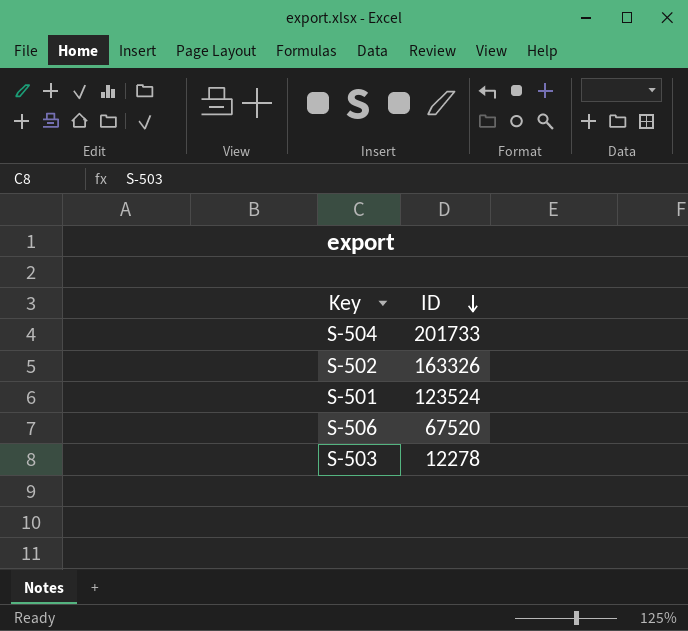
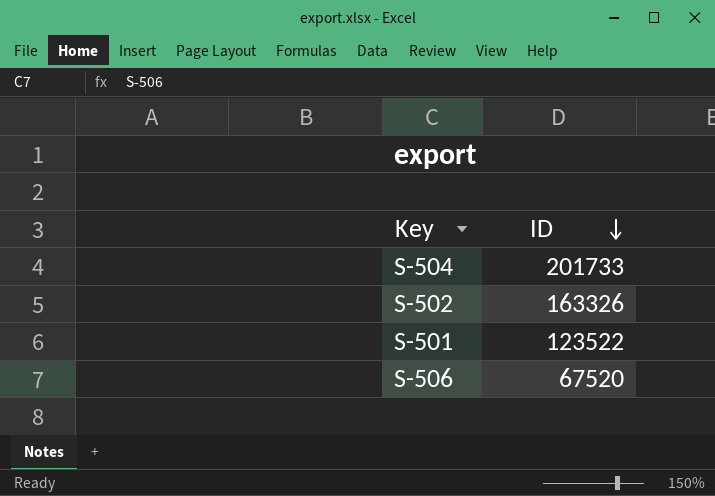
row S-503: 12278 -> none
S-501 | ID: 123524 -> 123522

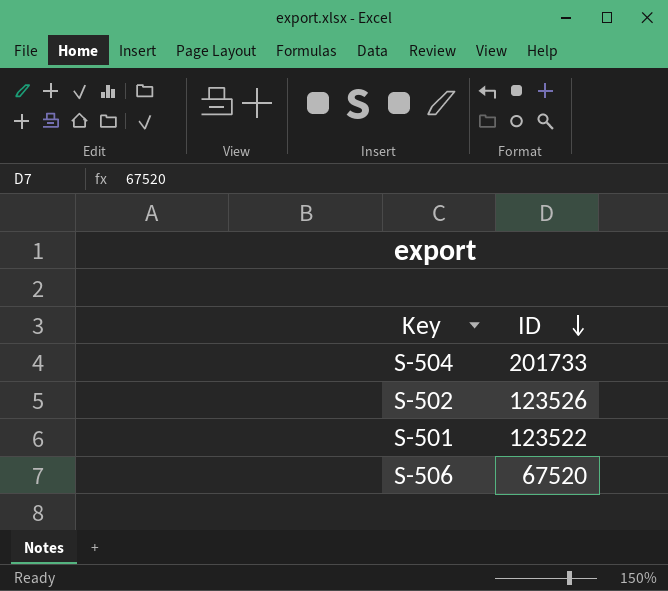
S-502 | ID: 163326 -> 123526

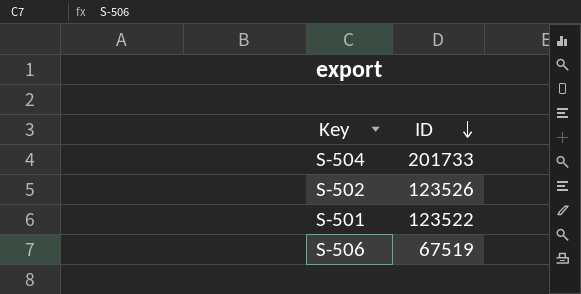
S-506 | ID: 67520 -> 67519

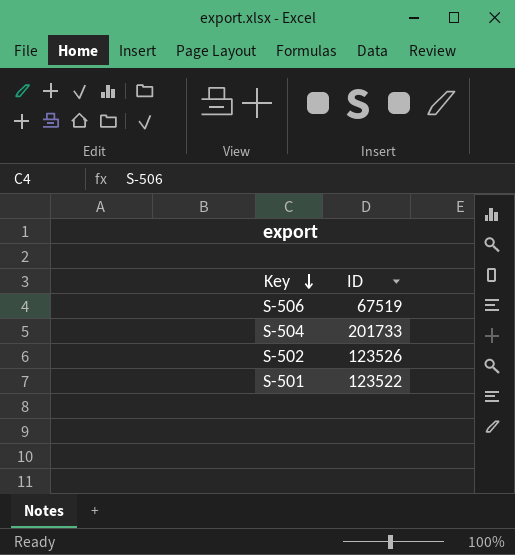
row order: ID descending -> Key descending

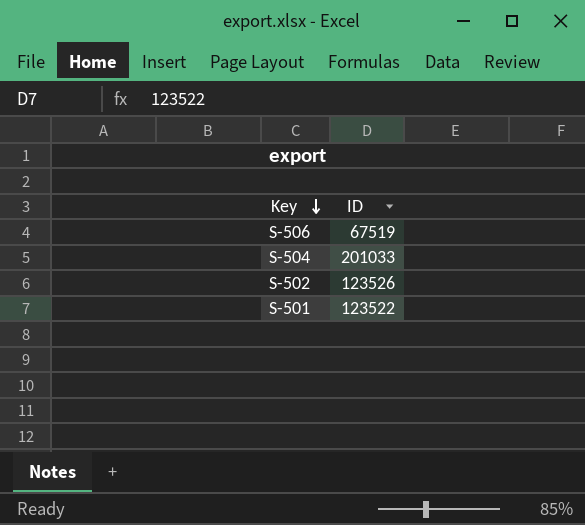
S-504 | ID: 201733 -> 201033

